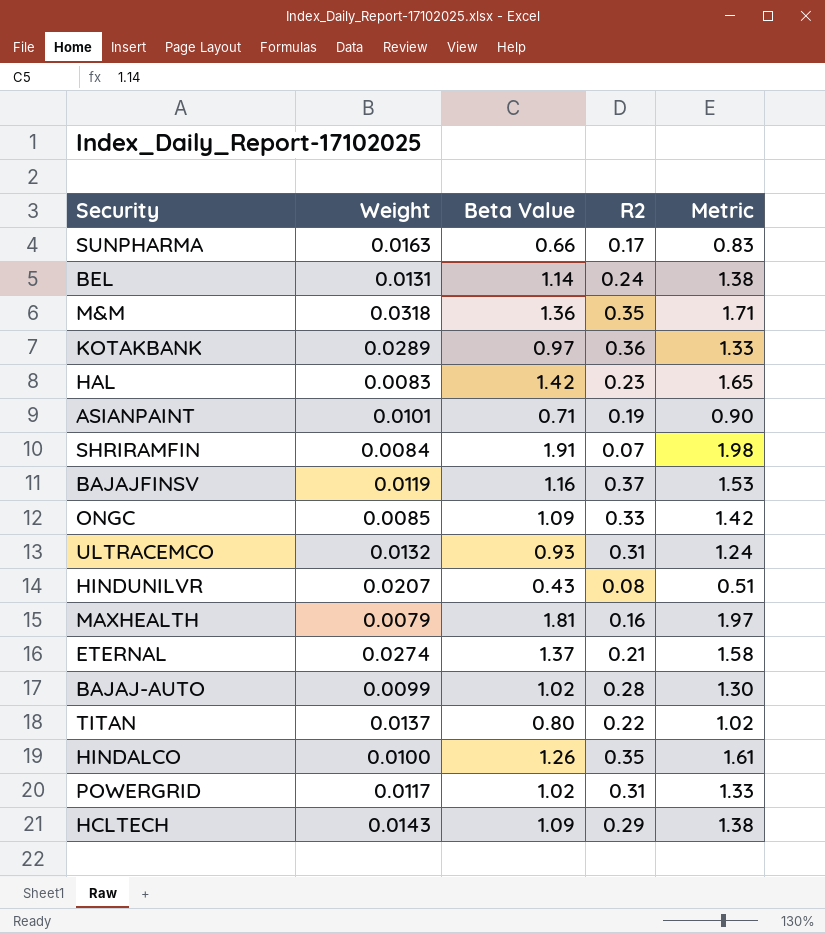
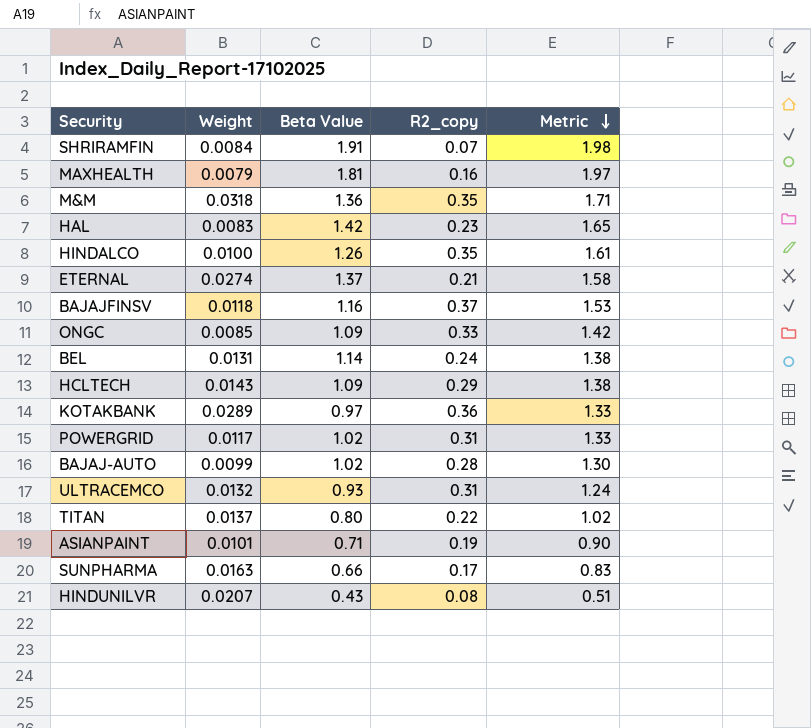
row order: none -> Metric descending
column name: R2 -> R2_copy
BAJAJFINSV | Weight: 0.0119 -> 0.0118

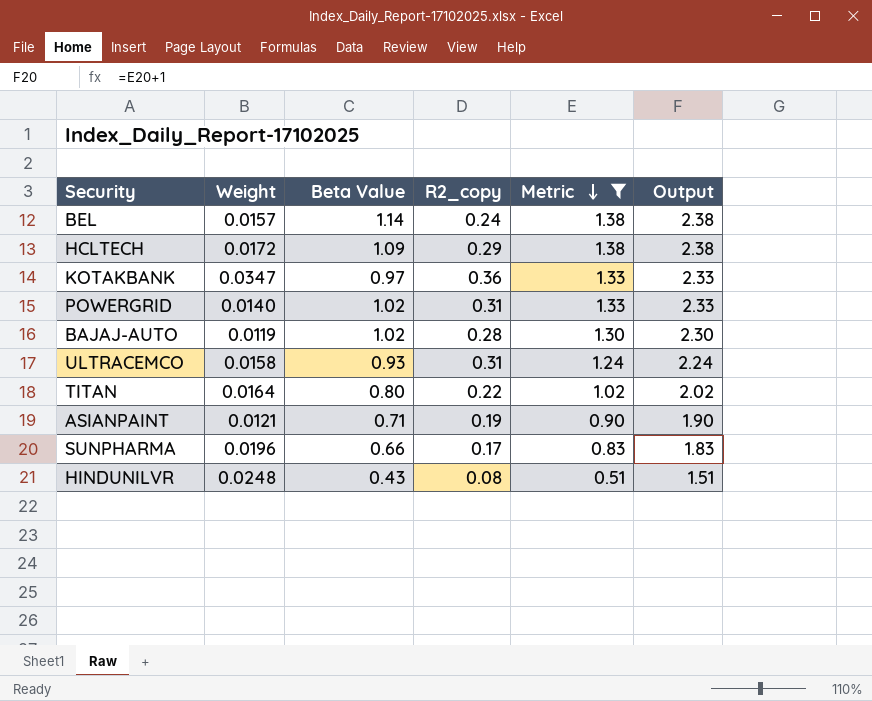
filter: none -> Metric <= 1.38
column Output | formula: none -> [Metric] + 1
BEL | Weight: 0.0131 -> 0.0157
HCLTECH | Weight: 0.0143 -> 0.0172
KOTAKBANK | Weight: 0.0289 -> 0.0347
POWERGRID | Weight: 0.0117 -> 0.0140
BAJAJ-AUTO | Weight: 0.0099 -> 0.0119
ULTRACEMCO | Weight: 0.0132 -> 0.0158
TITAN | Weight: 0.0137 -> 0.0164
ASIANPAINT | Weight: 0.0101 -> 0.0121
SUNPHARMA | Weight: 0.0163 -> 0.0196
HINDUNILVR | Weight: 0.0207 -> 0.0248

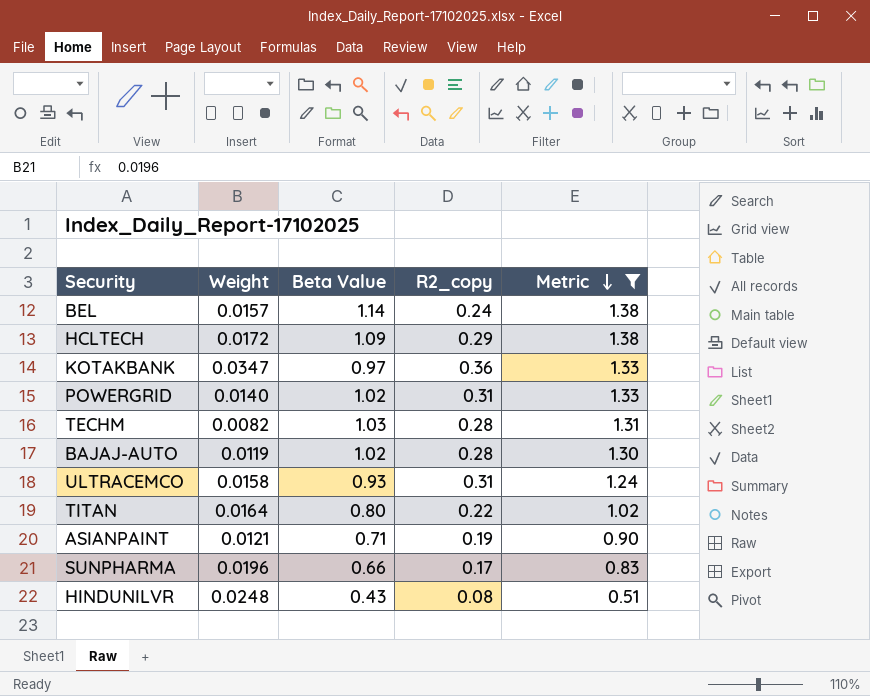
column Output | formula: [Metric] + 1 -> none
row TECHM: none -> 0.0082 | 1.03 | 0.28 | 1.31

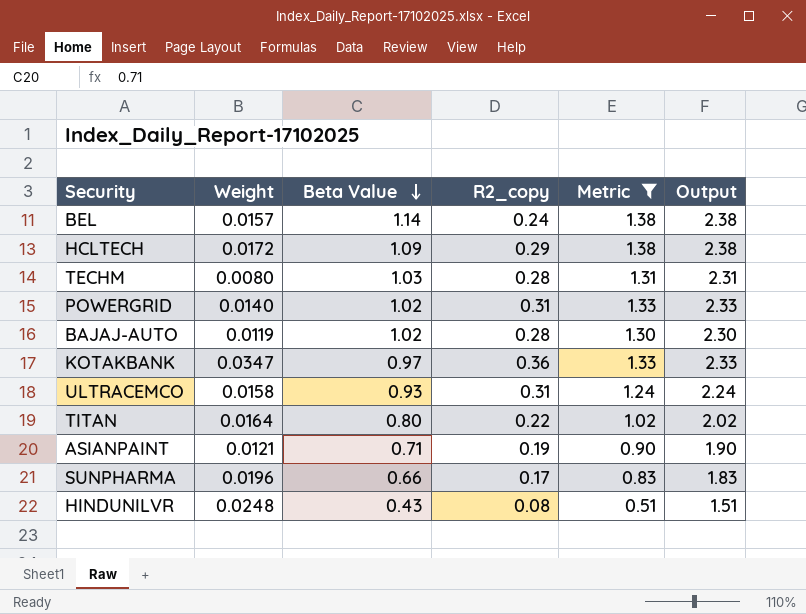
row order: Metric descending -> Beta Value descending
column Output | formula: none -> [Metric] + 1
TECHM | Weight: 0.0082 -> 0.0080

